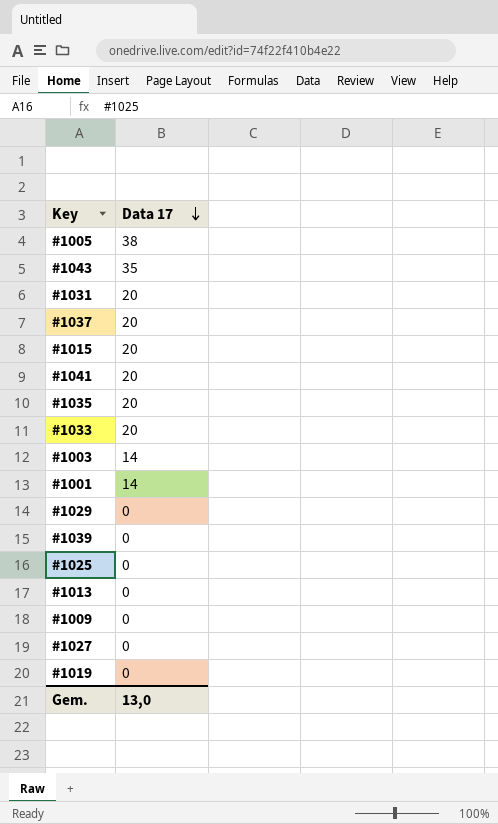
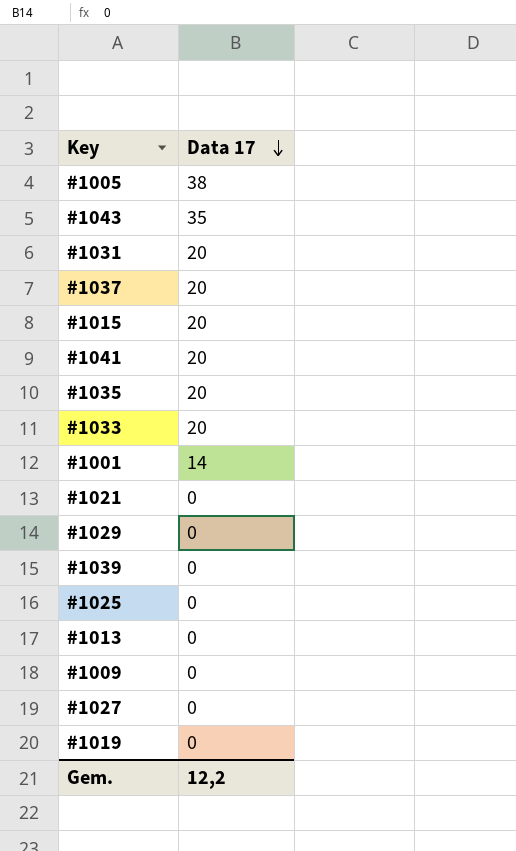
row #1003: 14 -> none
row #1021: none -> 0
Gem. | Data 17: 13,0 -> 12,2

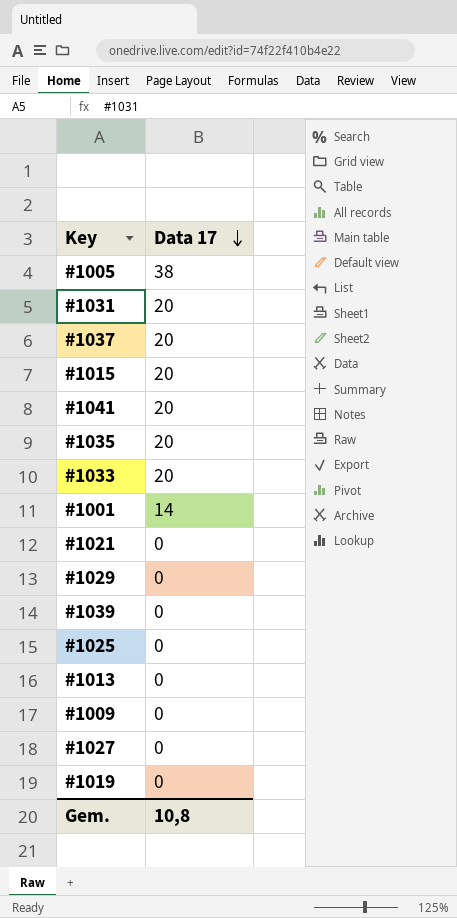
row #1043: 35 -> none
Gem. | Data 17: 12,2 -> 10,8

